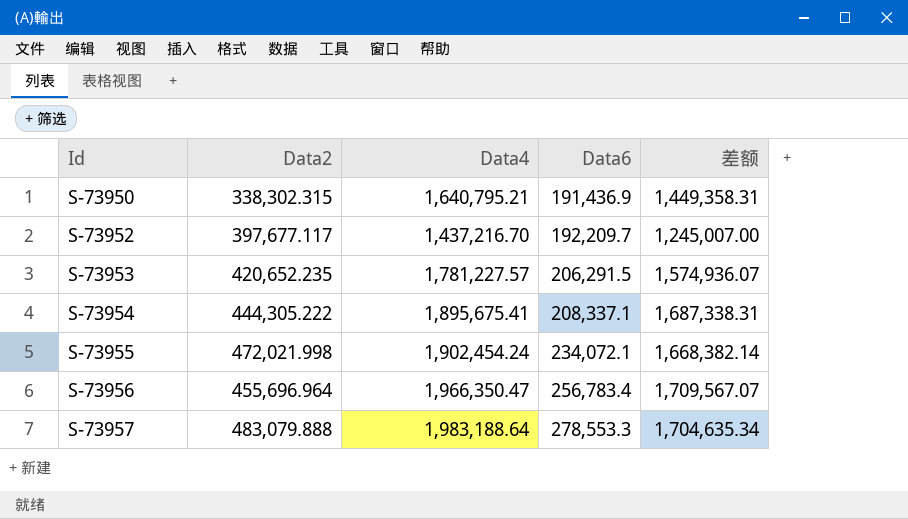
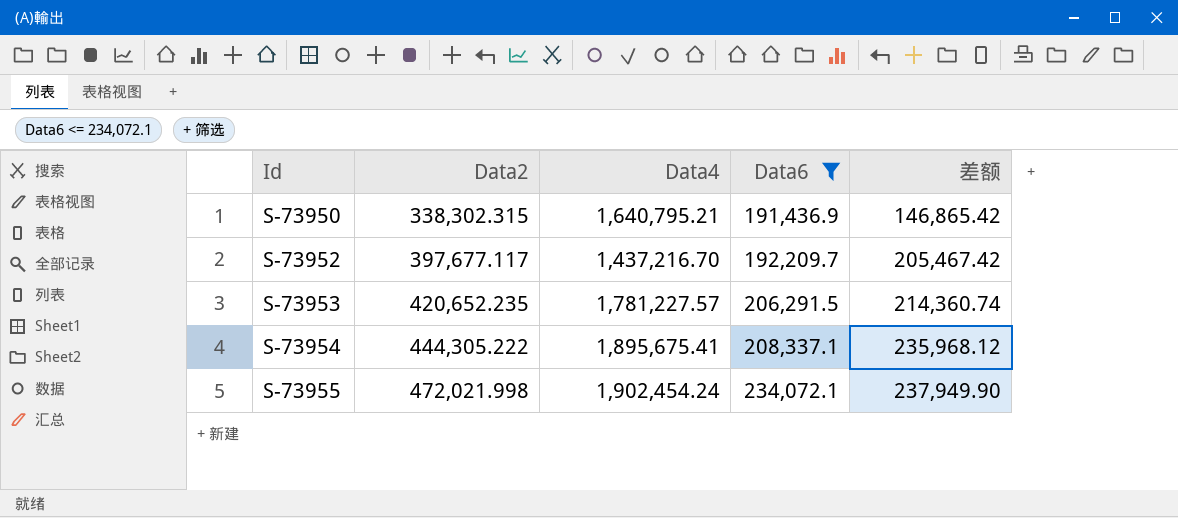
filter: none -> Data6 <= 234,072.1
column 差额 | formula: [Data4] - [Data6] -> [Data2] - [Data6]

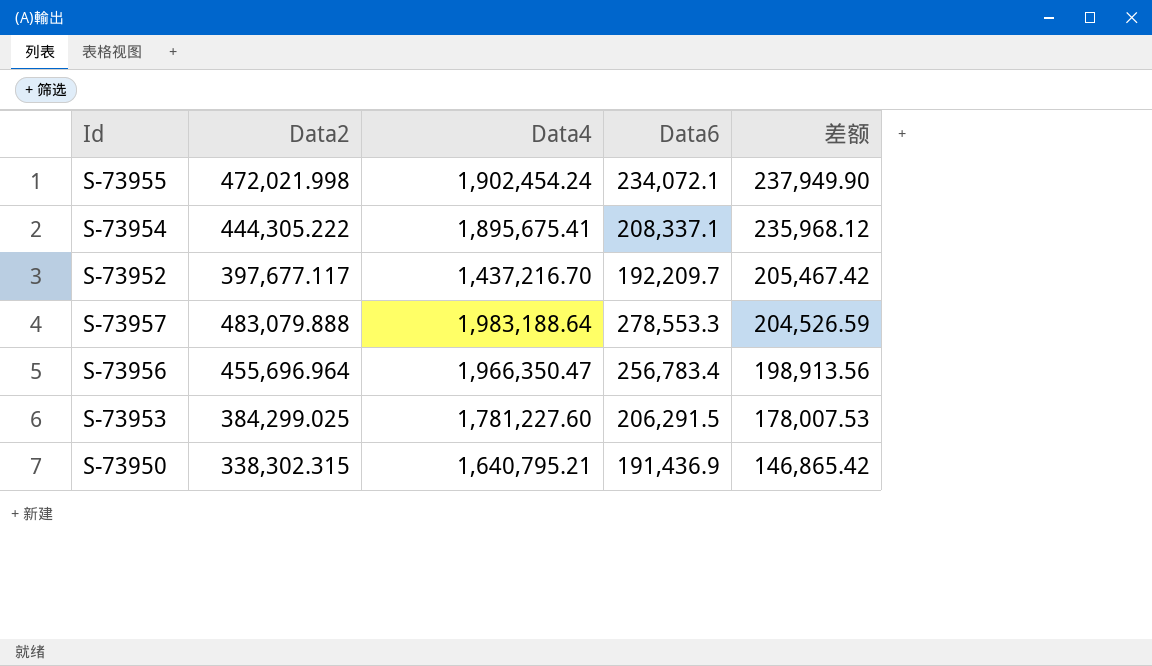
filter: Data6 <= 234,072.1 -> none
row order: Id ascending -> 差额 descending
S-73953 | Data2: 420,652.235 -> 384,299.025
S-73953 | Data4: 1,781,227.57 -> 1,781,227.60
S-73953 | 差额: 214,360.74 -> 178,007.53

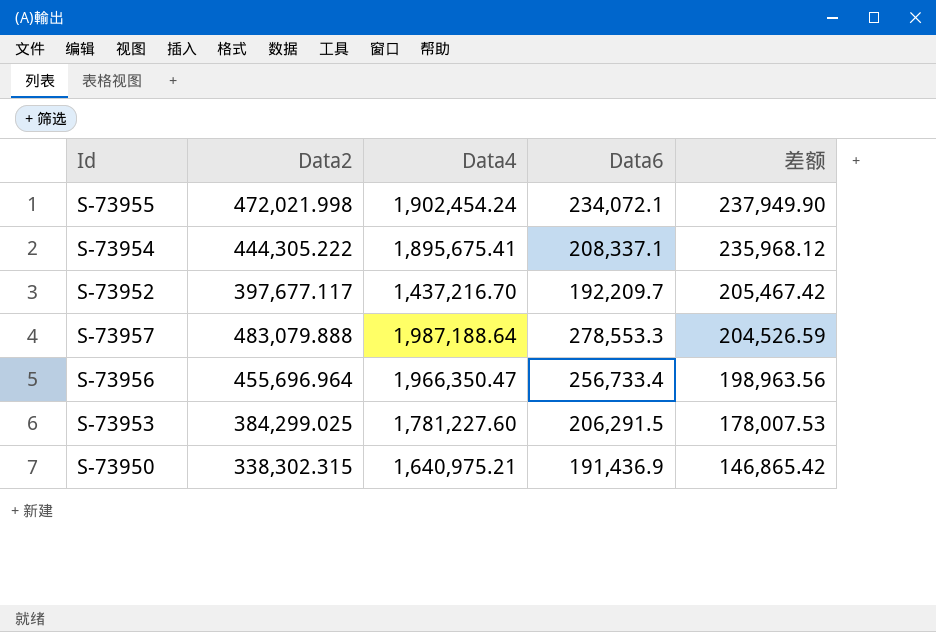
S-73957 | Data4: 1,983,188.64 -> 1,987,188.64
S-73956 | Data6: 256,783.4 -> 256,733.4
S-73956 | 差额: 198,913.56 -> 198,963.56
S-73950 | Data4: 1,640,795.21 -> 1,640,975.21

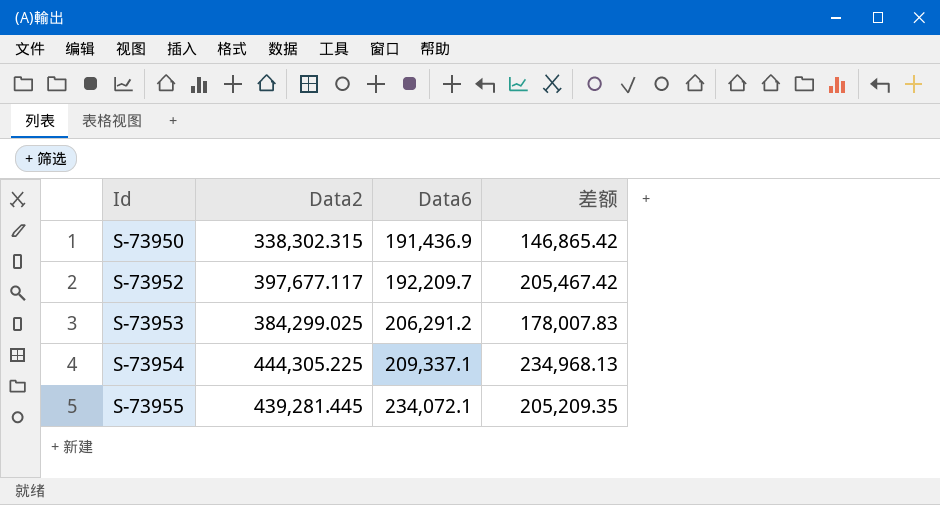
row order: 差额 descending -> Id ascending
column Data4 | position: 3 -> none
row S-73957: 483,079.888 | 1,987,188.64 | 278,553.3 | 204,526.59 -> none
row S-73956: 455,696.964 | 1,966,350.47 | 256,733.4 | 198,963.56 -> none
S-73953 | Data6: 206,291.5 -> 206,291.2
S-73953 | 差额: 178,007.53 -> 178,007.83
S-73954 | Data2: 444,305.222 -> 444,305.225
S-73954 | Data6: 208,337.1 -> 209,337.1
S-73954 | 差额: 235,968.12 -> 234,968.13
S-73955 | Data2: 472,021.998 -> 439,281.445
S-73955 | 差额: 237,949.90 -> 205,209.35

